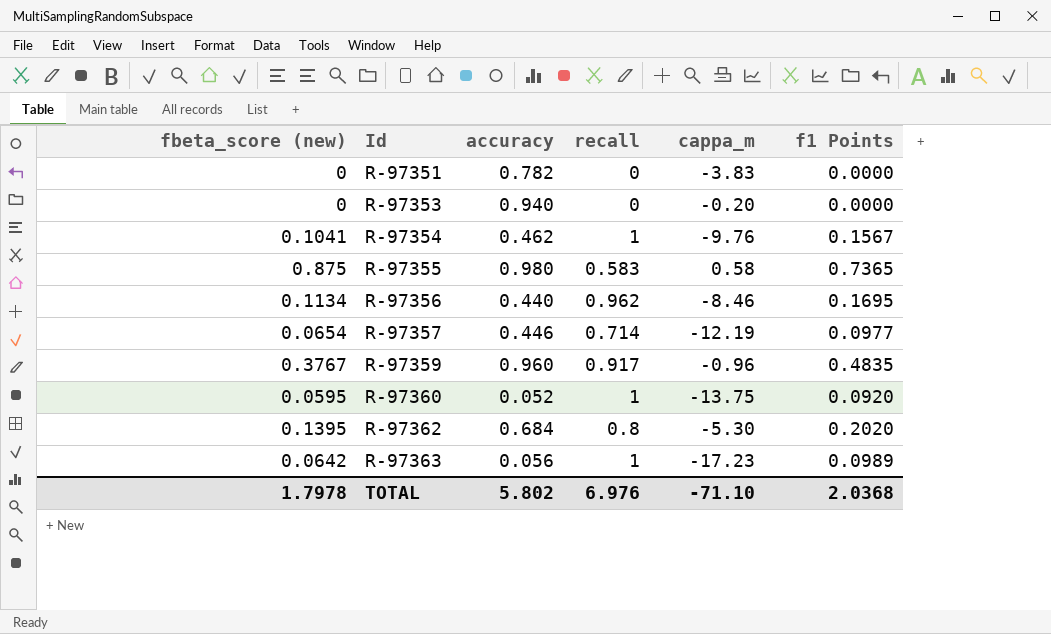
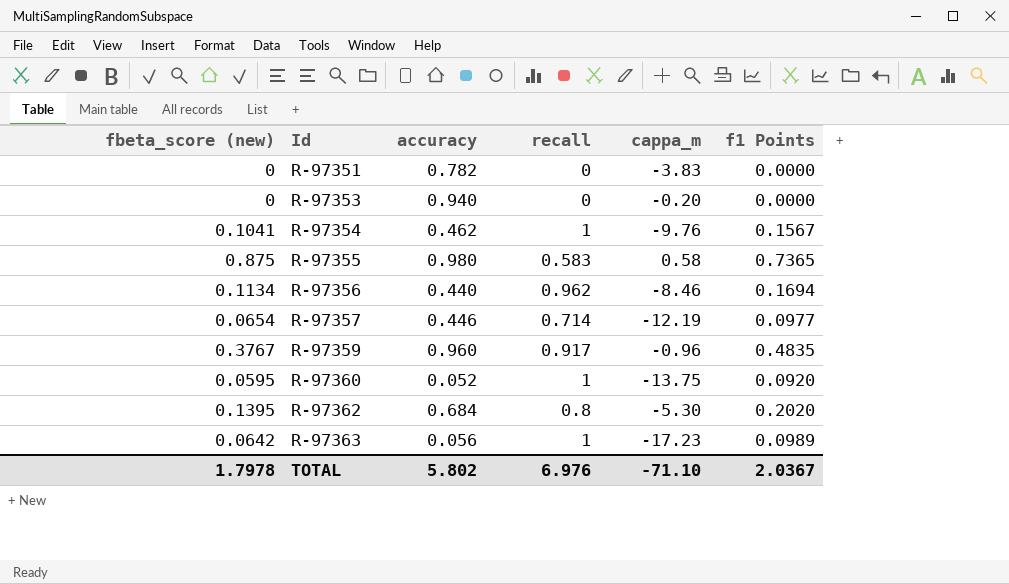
R-97356 | f1 Points: 0.1695 -> 0.1694
TOTAL | f1 Points: 2.0368 -> 2.0367

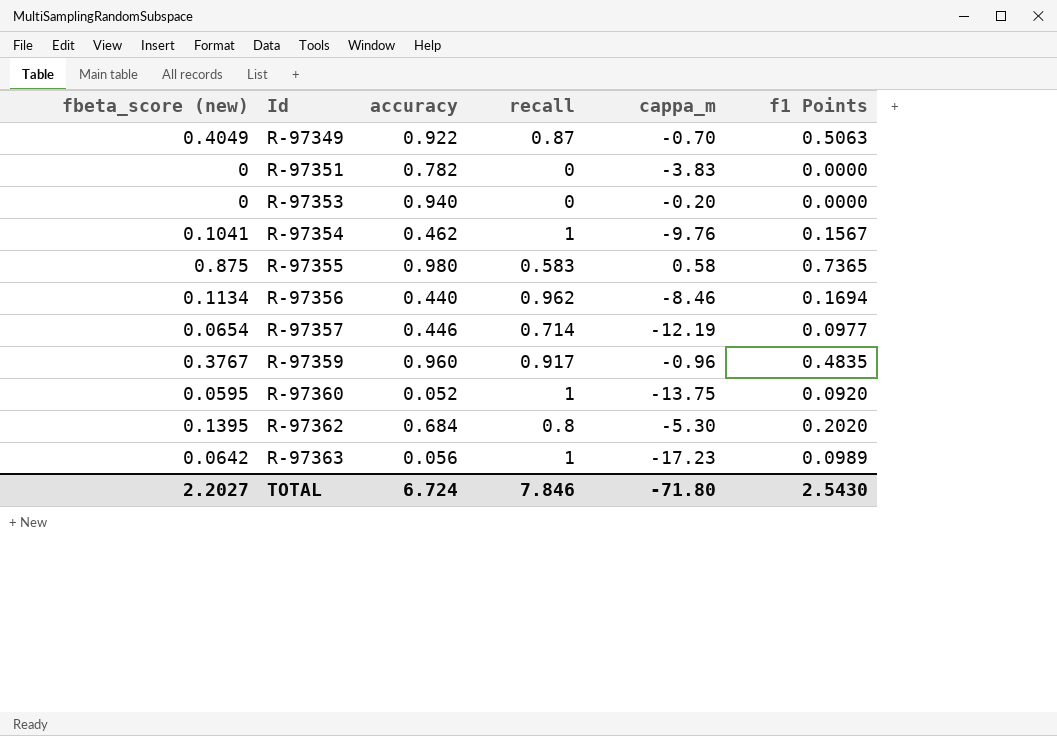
row R-97349: none -> 0.4049 | 0.922 | 0.87 | -0.70 | 0.5063
TOTAL | fbeta_score (new): 1.7978 -> 2.2027
TOTAL | accuracy: 5.802 -> 6.724
TOTAL | recall: 6.976 -> 7.846
TOTAL | cappa_m: -71.10 -> -71.80
TOTAL | f1 Points: 2.0367 -> 2.5430

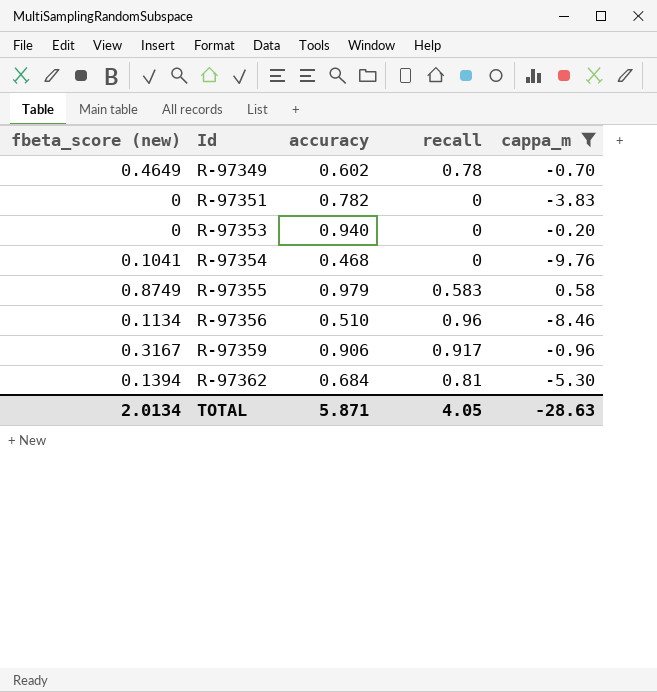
filter: none -> cappa_m >= -9.76
column f1 Points | position: 6 -> none
R-97349 | fbeta_score (new): 0.4049 -> 0.4649
R-97349 | accuracy: 0.922 -> 0.602
R-97349 | recall: 0.87 -> 0.78
R-97354 | accuracy: 0.462 -> 0.468
R-97354 | recall: 1 -> 0
R-97355 | fbeta_score (new): 0.875 -> 0.8749
R-97355 | accuracy: 0.980 -> 0.979
R-97356 | accuracy: 0.440 -> 0.510
R-97356 | recall: 0.962 -> 0.96
R-97359 | fbeta_score (new): 0.3767 -> 0.3167
R-97359 | accuracy: 0.960 -> 0.906
R-97362 | fbeta_score (new): 0.1395 -> 0.1394
R-97362 | recall: 0.8 -> 0.81
TOTAL | fbeta_score (new): 2.2027 -> 2.0134
TOTAL | accuracy: 6.724 -> 5.871
TOTAL | recall: 7.846 -> 4.05
TOTAL | cappa_m: -71.80 -> -28.63

